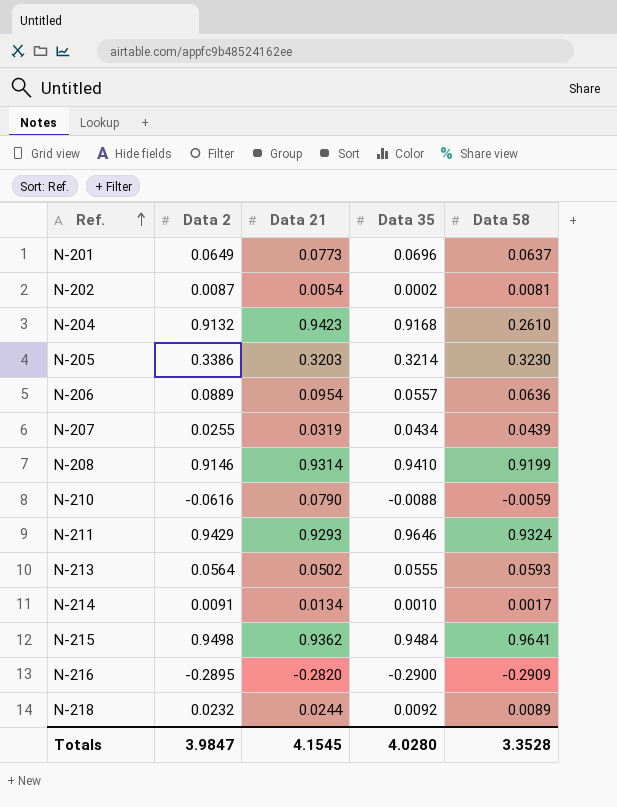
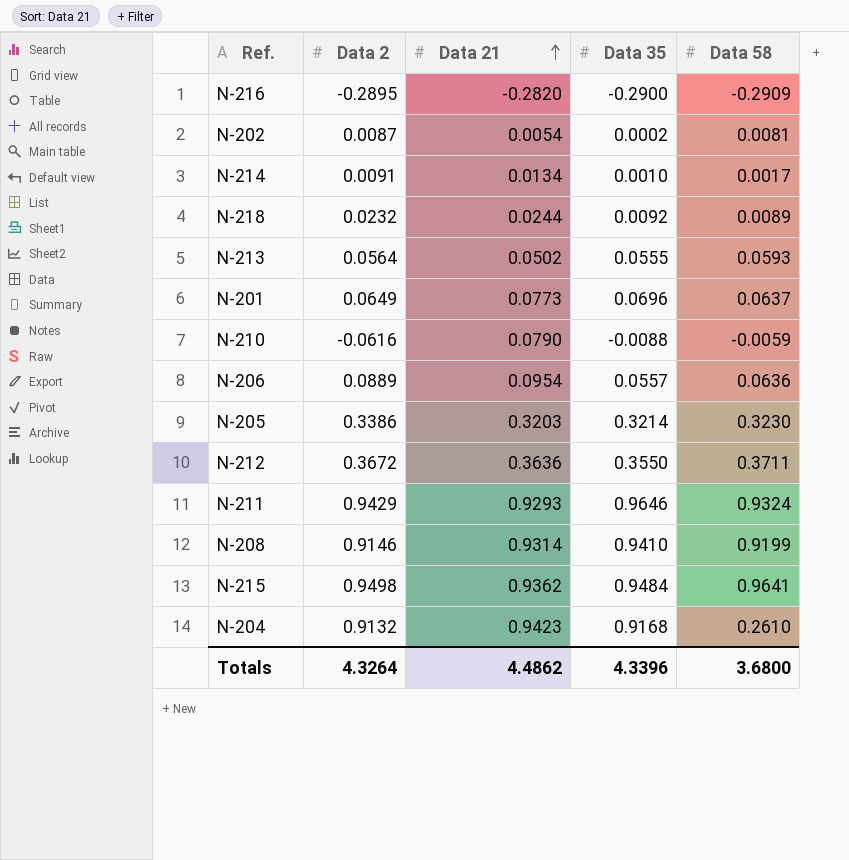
row order: Ref. ascending -> Data 21 ascending
row N-207: 0.0255 | 0.0319 | 0.0434 | 0.0439 -> none
row N-212: none -> 0.3672 | 0.3636 | 0.3550 | 0.3711
Totals | Data 2: 3.9847 -> 4.3264
Totals | Data 21: 4.1545 -> 4.4862
Totals | Data 35: 4.0280 -> 4.3396
Totals | Data 58: 3.3528 -> 3.6800

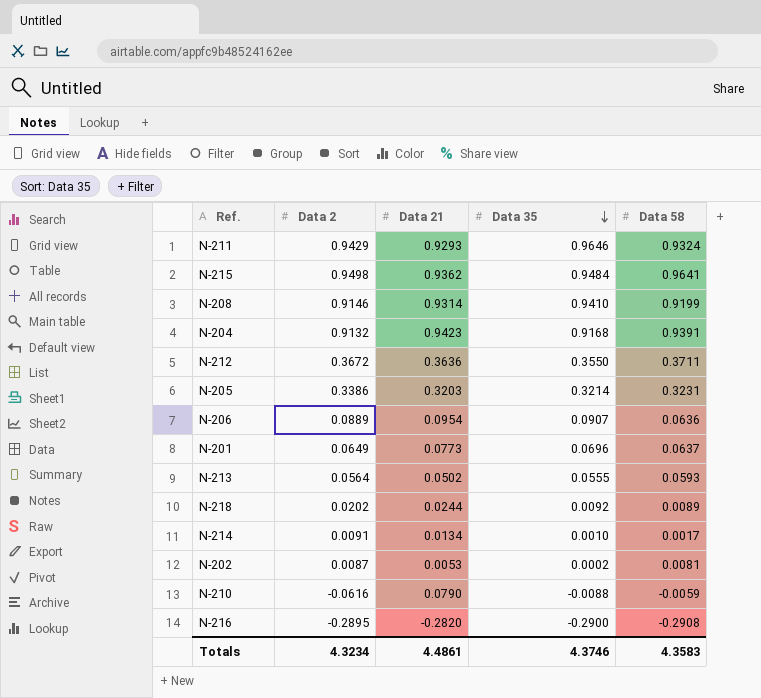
row order: Data 21 ascending -> Data 35 descending
N-204 | Data 58: 0.2610 -> 0.9391
N-205 | Data 58: 0.3230 -> 0.3231
N-206 | Data 35: 0.0557 -> 0.0907
N-218 | Data 2: 0.0232 -> 0.0202
N-202 | Data 21: 0.0054 -> 0.0053
N-216 | Data 58: -0.2909 -> -0.2908
Totals | Data 2: 4.3264 -> 4.3234
Totals | Data 21: 4.4862 -> 4.4861
Totals | Data 35: 4.3396 -> 4.3746
Totals | Data 58: 3.6800 -> 4.3583

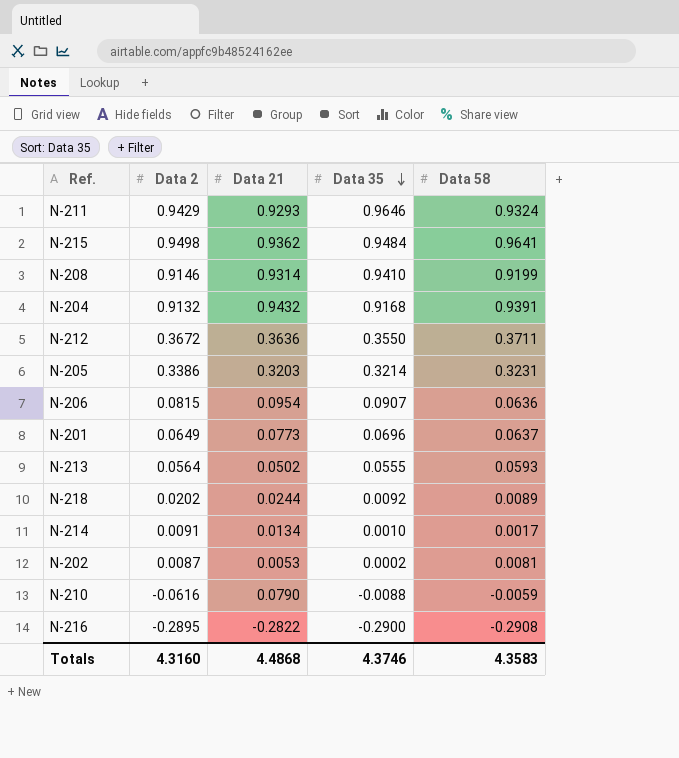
N-204 | Data 21: 0.9423 -> 0.9432
N-206 | Data 2: 0.0889 -> 0.0815
N-216 | Data 21: -0.2820 -> -0.2822
Totals | Data 2: 4.3234 -> 4.3160
Totals | Data 21: 4.4861 -> 4.4868

